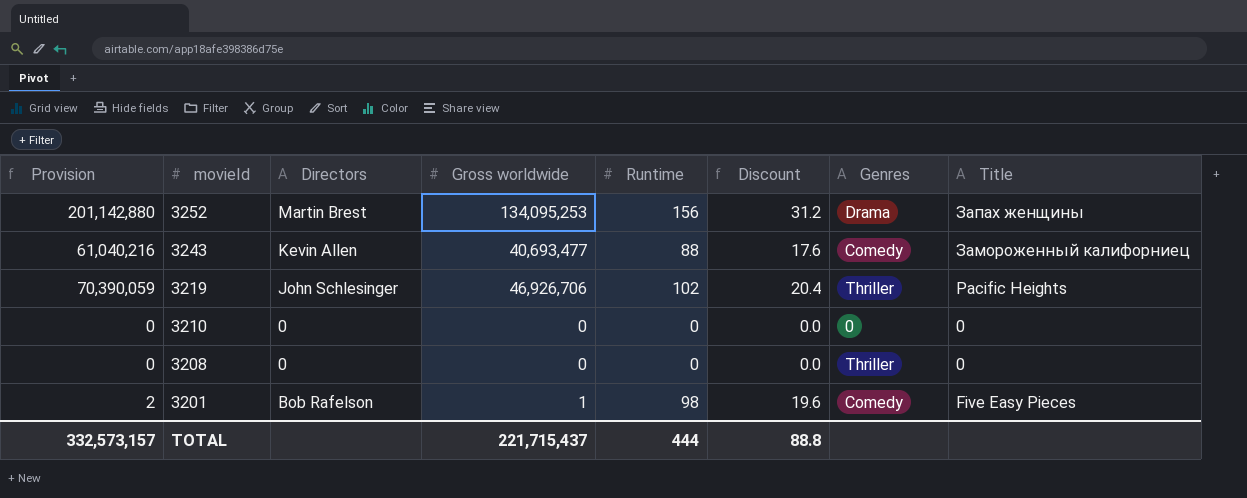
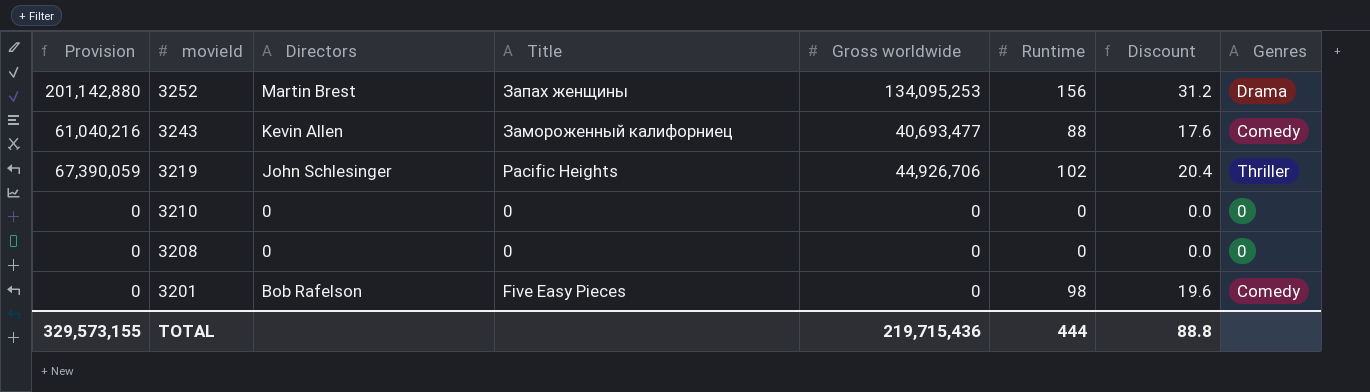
column Title | position: 8 -> 4
3219 | Provision: 70,390,059 -> 67,390,059
3219 | Gross worldwide: 46,926,706 -> 44,926,706
3208 | Genres: Thriller -> 0
3201 | Provision: 2 -> 0
3201 | Gross worldwide: 1 -> 0
TOTAL | Provision: 332,573,157 -> 329,573,155
TOTAL | Gross worldwide: 221,715,437 -> 219,715,436

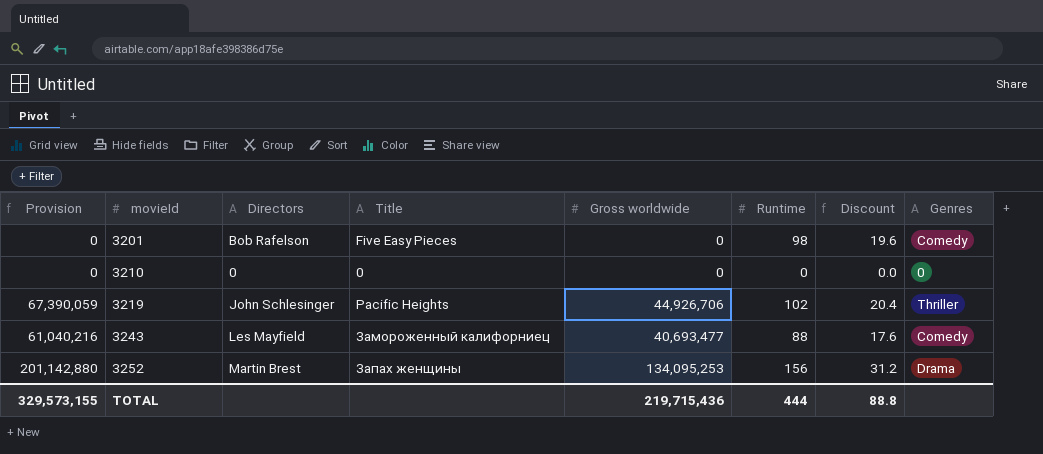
row order: movieId descending -> movieId ascending
row 3208: 0 | 0 | 0 | 0 | 0 | 0.0 | 0 -> none
3243 | Directors: Kevin Allen -> Les Mayfield

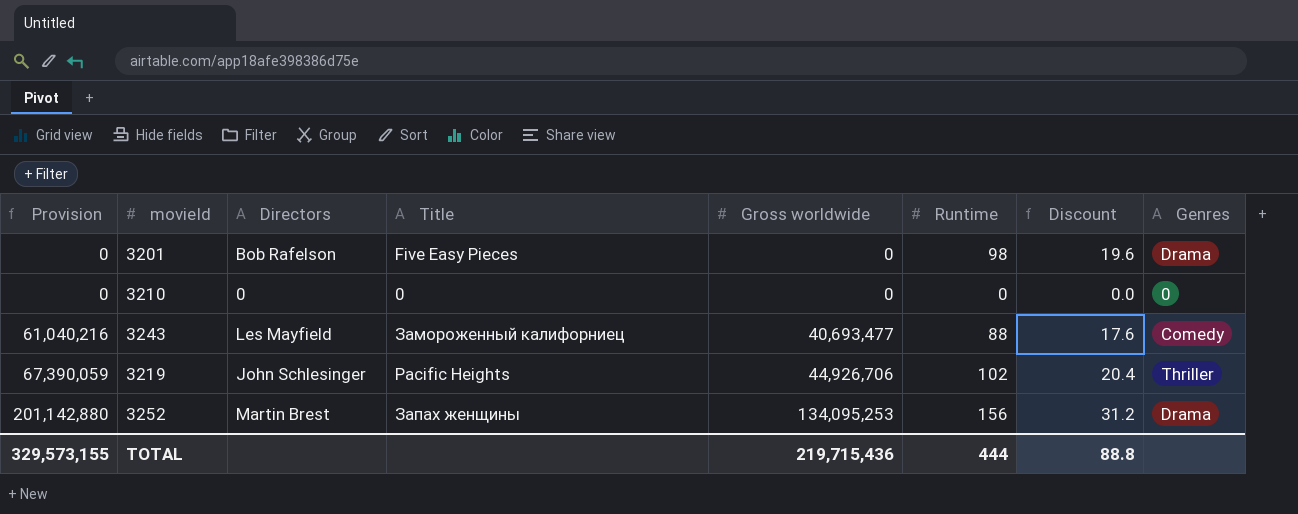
row order: movieId ascending -> Provision ascending
3201 | Genres: Comedy -> Drama

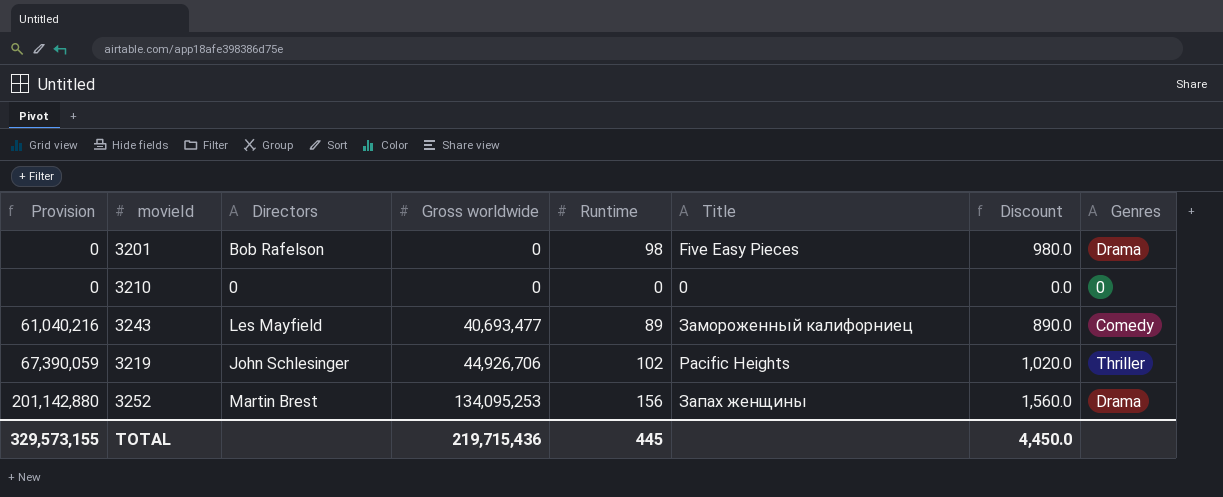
column Title | position: 4 -> 6
column Discount | formula: [Runtime] * 0.2 -> [Runtime] * 10
3243 | Runtime: 88 -> 89
TOTAL | Runtime: 444 -> 445
TOTAL | Discount: 88.8 -> 4,450.0

